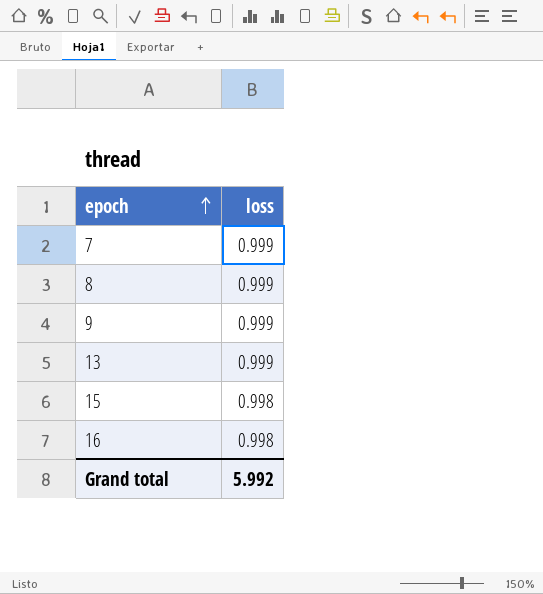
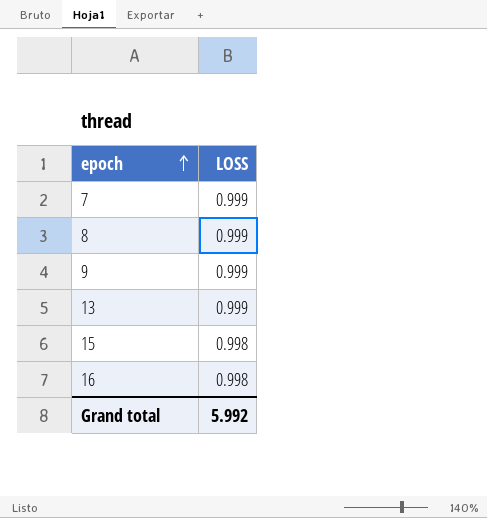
column name: loss -> LOSS

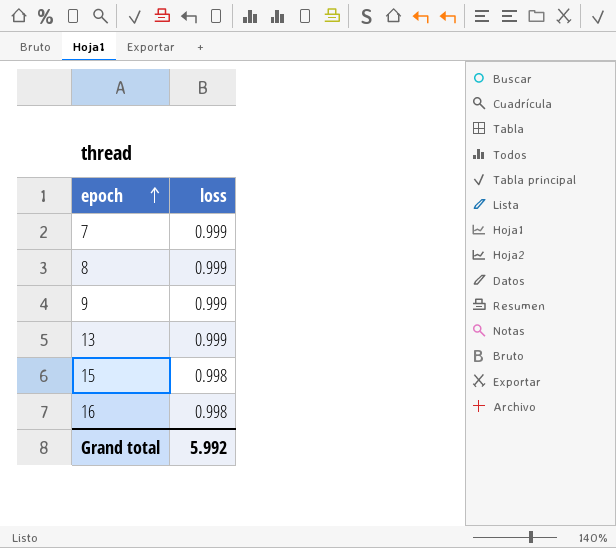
column name: LOSS -> loss

